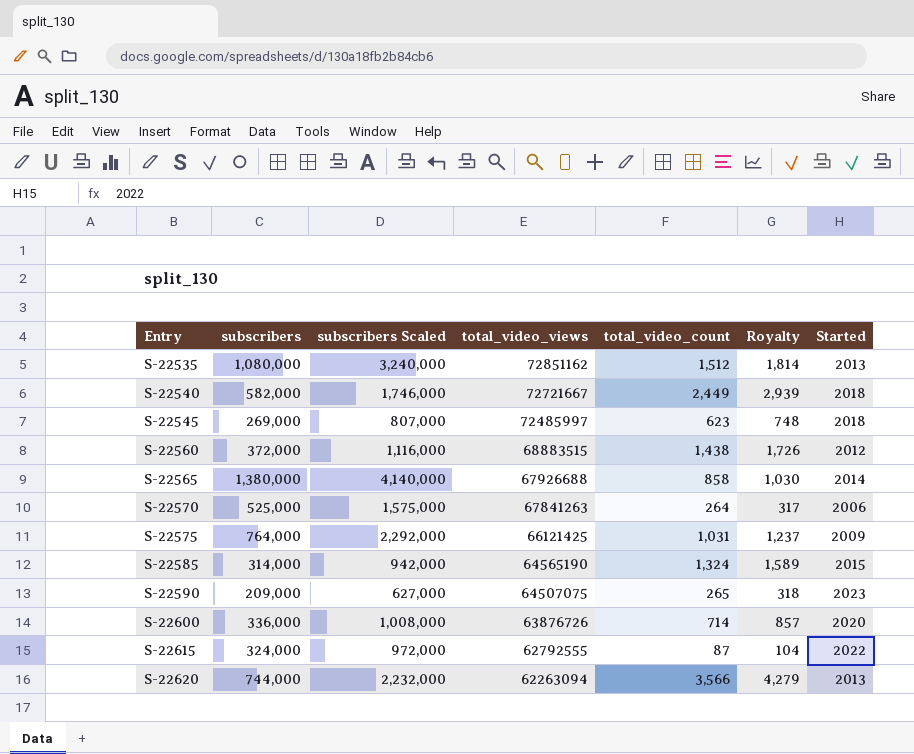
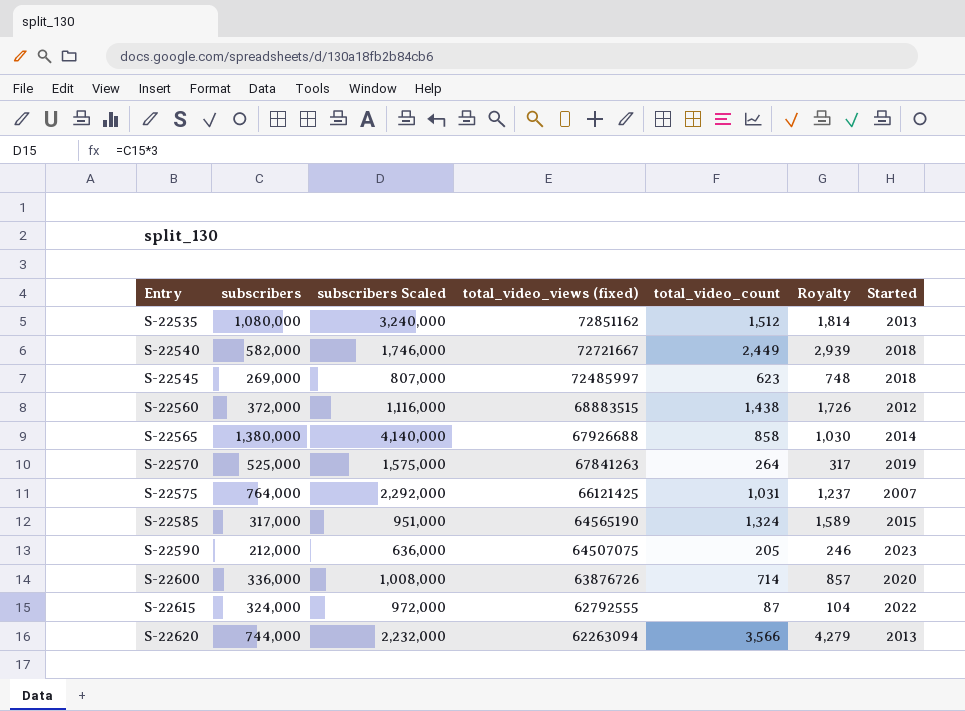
column name: total_video_views -> total_video_views (fixed)
S-22570 | Started: 2006 -> 2019
S-22575 | Started: 2009 -> 2007
S-22585 | subscribers: 314,000 -> 317,000
S-22585 | subscribers Scaled: 942,000 -> 951,000
S-22590 | subscribers: 209,000 -> 212,000
S-22590 | subscribers Scaled: 627,000 -> 636,000
S-22590 | total_video_count: 265 -> 205
S-22590 | Royalty: 318 -> 246

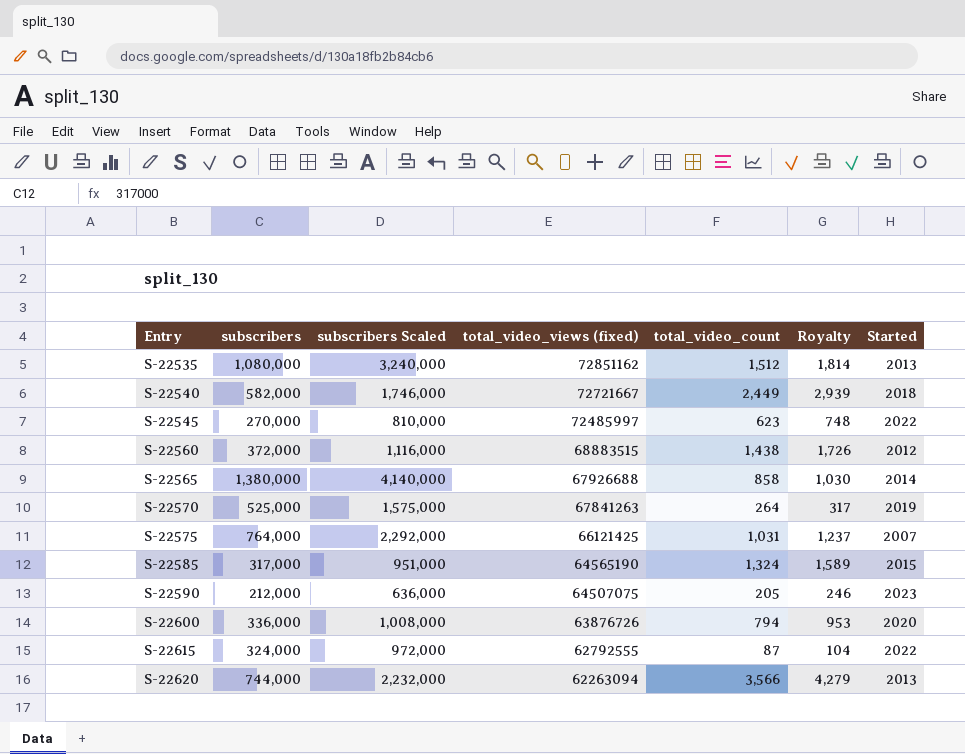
S-22545 | subscribers: 269,000 -> 270,000
S-22545 | subscribers Scaled: 807,000 -> 810,000
S-22545 | Started: 2018 -> 2022
S-22600 | total_video_count: 714 -> 794
S-22600 | Royalty: 857 -> 953

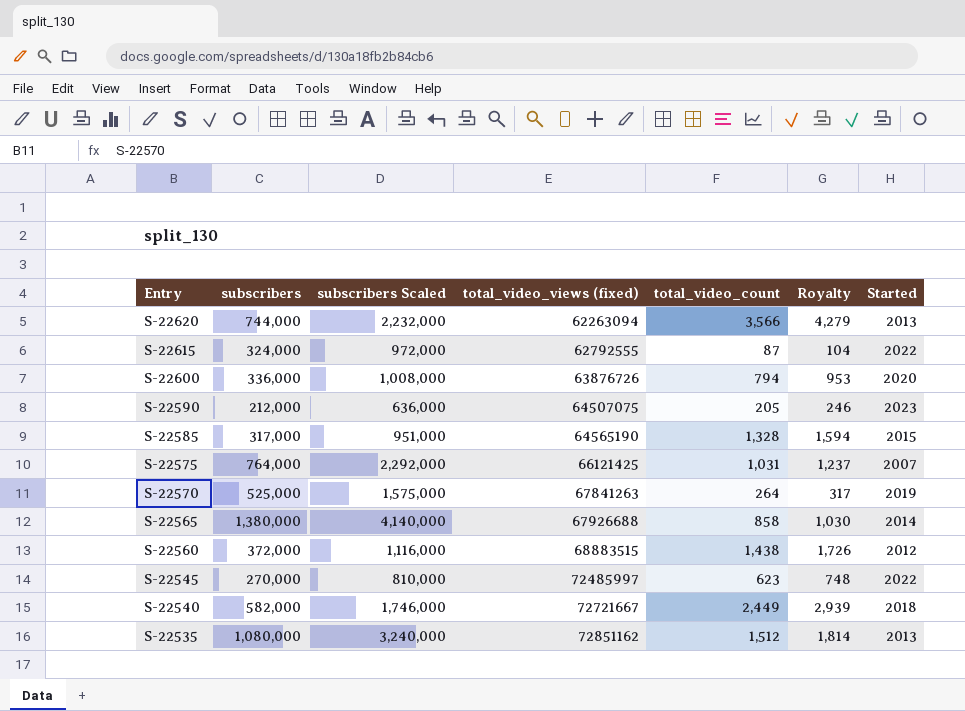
row order: Entry ascending -> Entry descending
S-22585 | total_video_count: 1,324 -> 1,328
S-22585 | Royalty: 1,589 -> 1,594

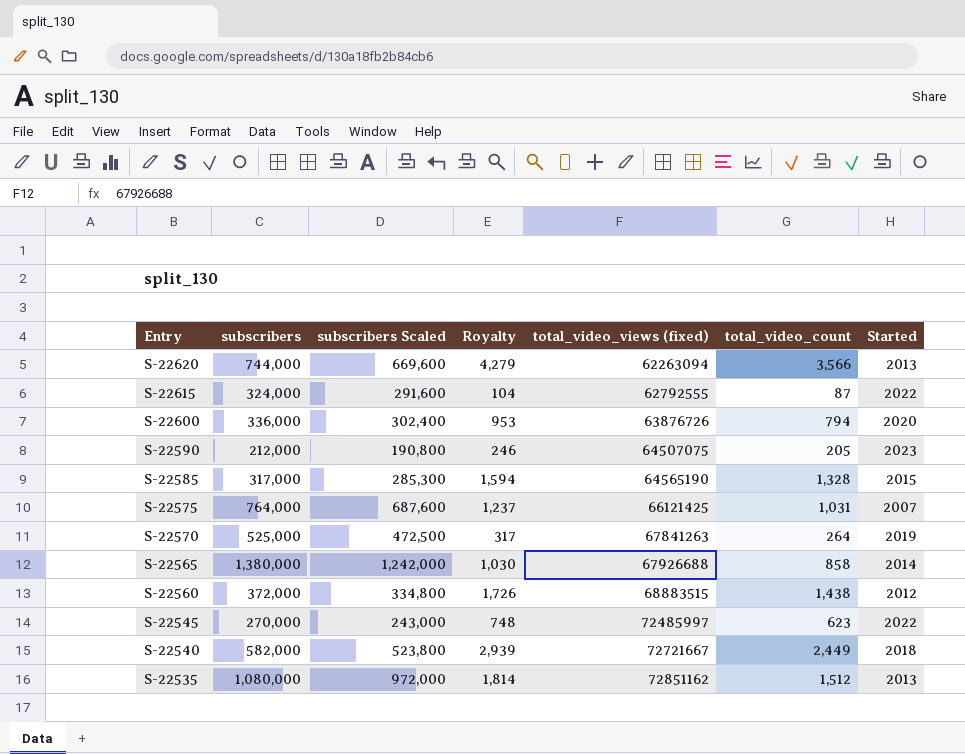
column subscribers Scaled | formula: [subscribers] * 3 -> [subscribers] * 0.9
column Royalty | position: 6 -> 4

